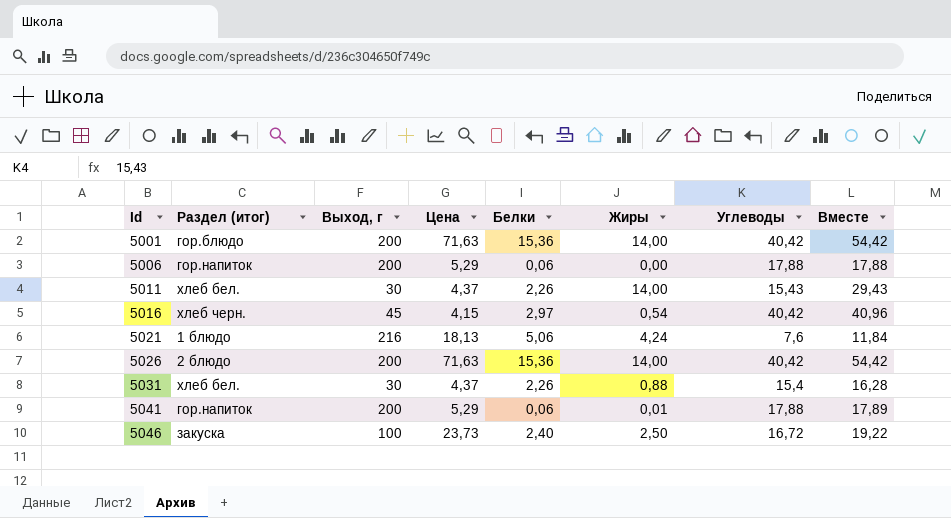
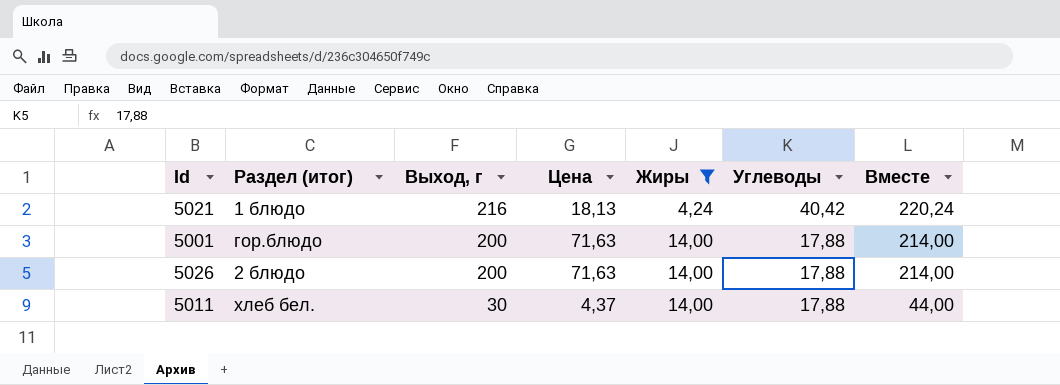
filter: none -> Жиры >= 4,24
row order: Id ascending -> Выход, г descending
column Белки | position: 5 -> none
column Вместе | formula: [Жиры] + [Углеводы] -> [Выход, г] + [Жиры]
5021 | Углеводы: 7,6 -> 40,42
5001 | Углеводы: 40,42 -> 17,88
5026 | Углеводы: 40,42 -> 17,88
5011 | Углеводы: 15,43 -> 17,88

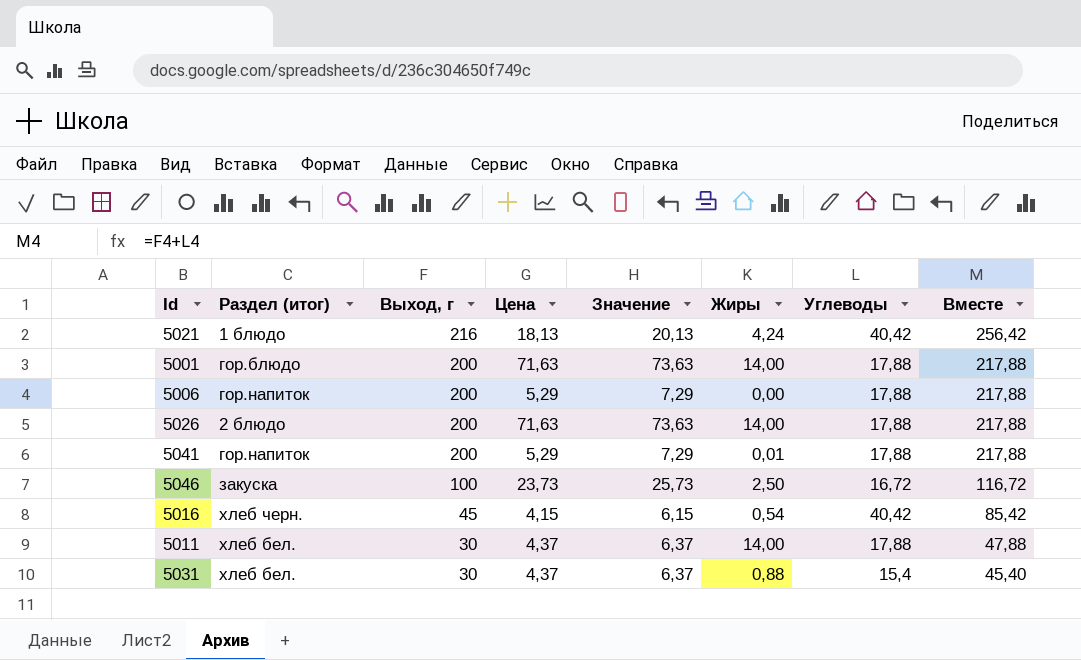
filter: Жиры >= 4,24 -> none
column Значение | formula: none -> [Цена] + 2
column Вместе | formula: [Выход, г] + [Жиры] -> [Выход, г] + [Углеводы]

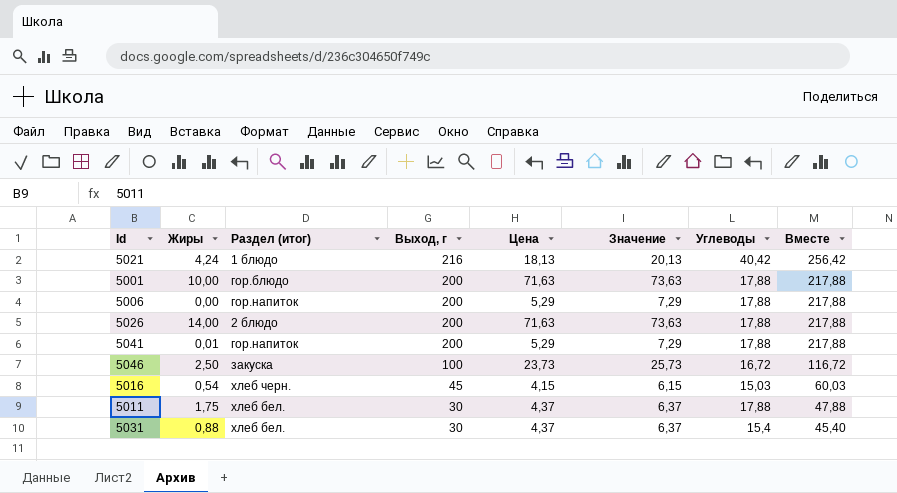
column Жиры | position: 6 -> 2
5001 | Жиры: 14,00 -> 10,00
5016 | Углеводы: 40,42 -> 15,03
5016 | Вместе: 85,42 -> 60,03
5011 | Жиры: 14,00 -> 1,75

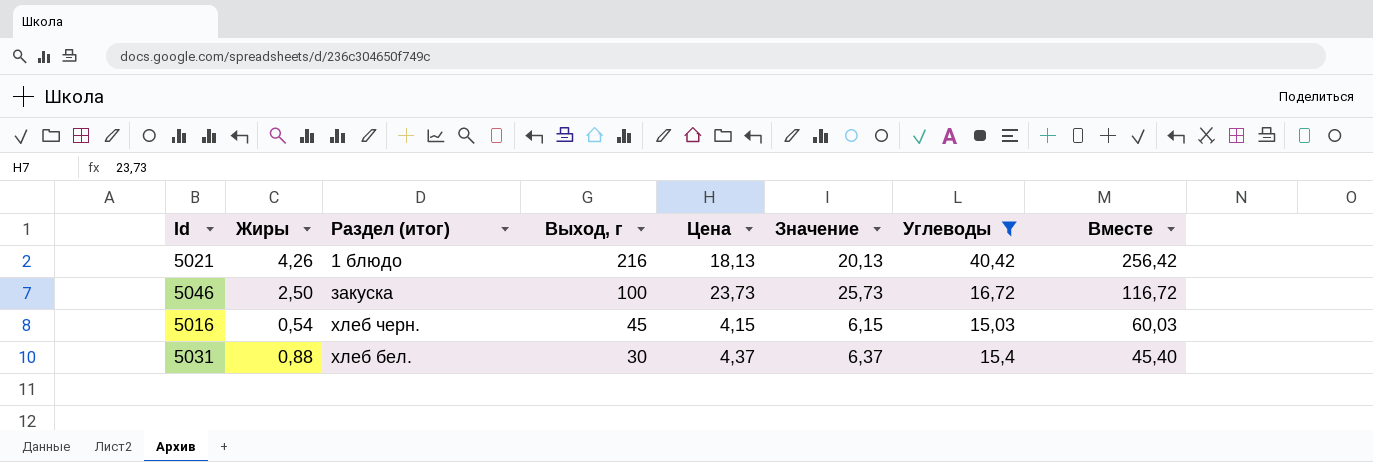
filter: none -> Углеводы != 17,88
5021 | Жиры: 4,24 -> 4,26

